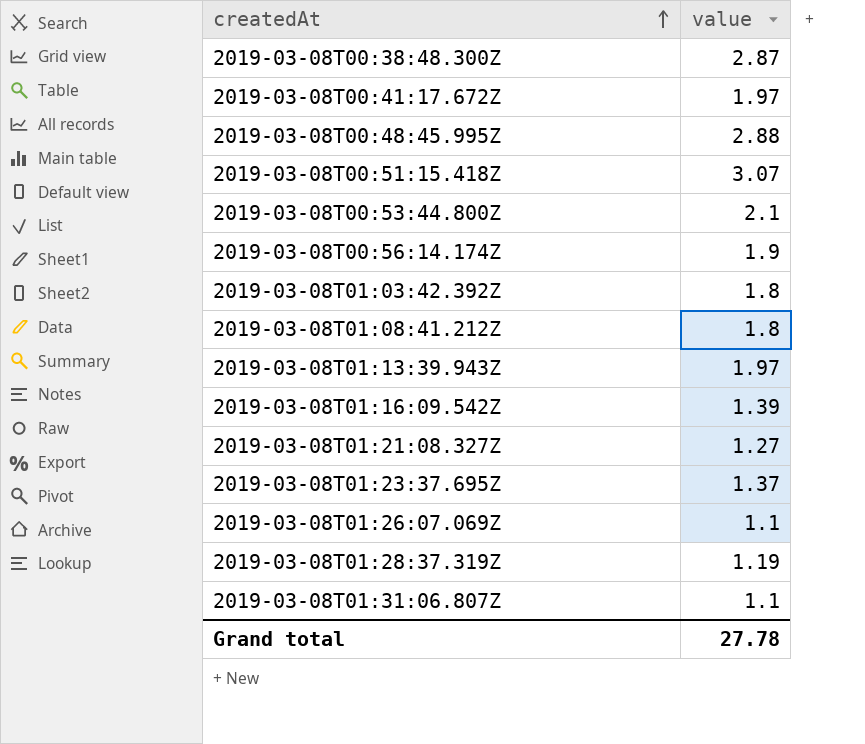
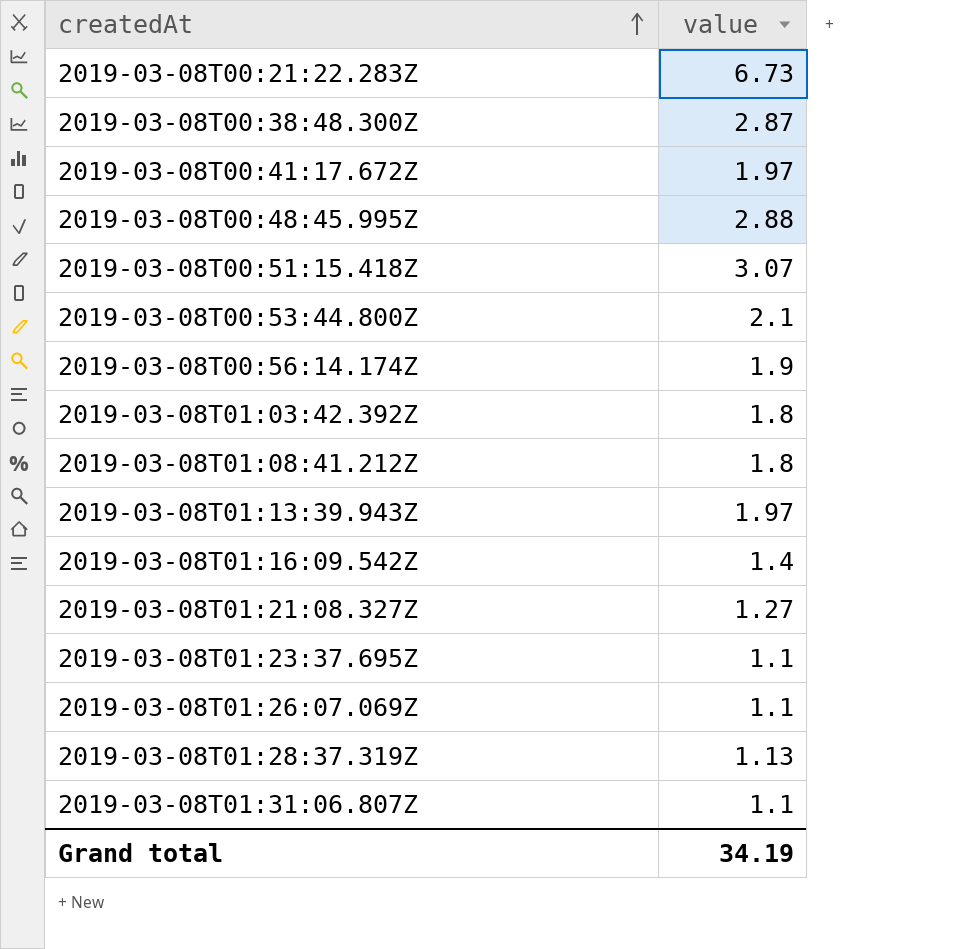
row 2019-03-08T00:21:22.283Z: none -> 6.73
2019-03-08T01:16:09.542Z | value: 1.39 -> 1.4
2019-03-08T01:23:37.695Z | value: 1.37 -> 1.1
2019-03-08T01:28:37.319Z | value: 1.19 -> 1.13
Grand total | value: 27.78 -> 34.19

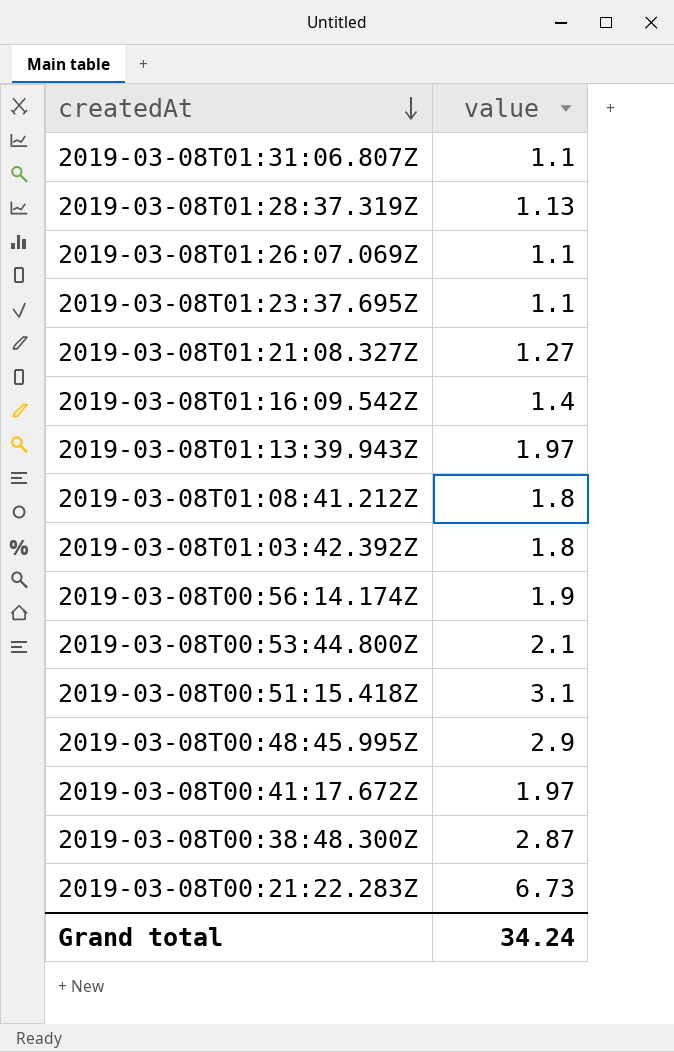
row order: createdAt ascending -> createdAt descending
2019-03-08T00:51:15.418Z | value: 3.07 -> 3.1
2019-03-08T00:48:45.995Z | value: 2.88 -> 2.9
Grand total | value: 34.19 -> 34.24

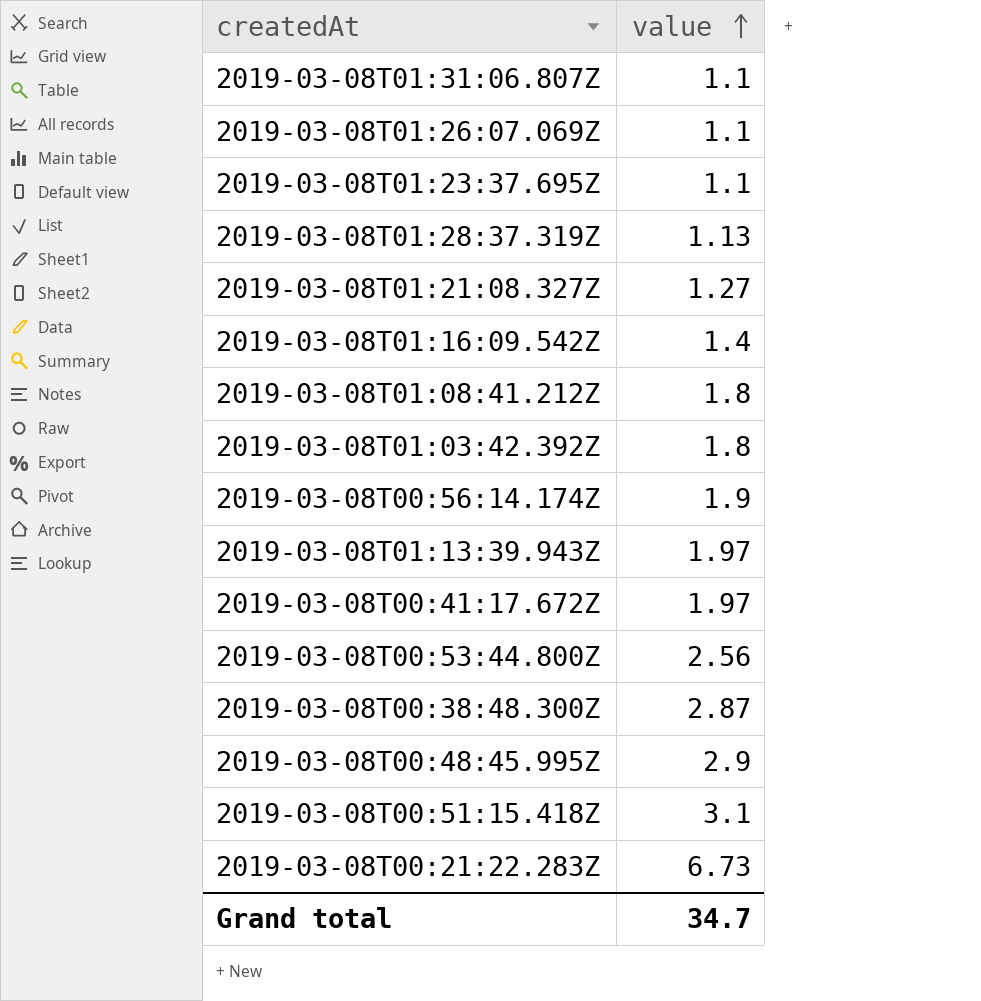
row order: createdAt descending -> value ascending
2019-03-08T00:53:44.800Z | value: 2.1 -> 2.56
Grand total | value: 34.24 -> 34.7

